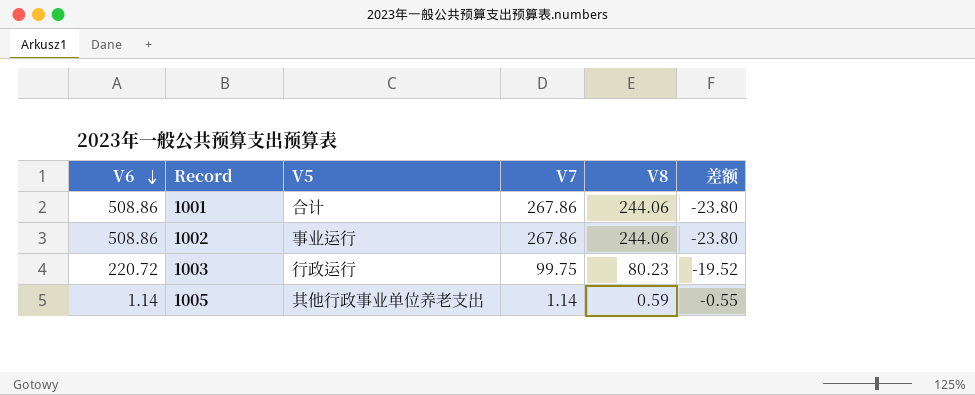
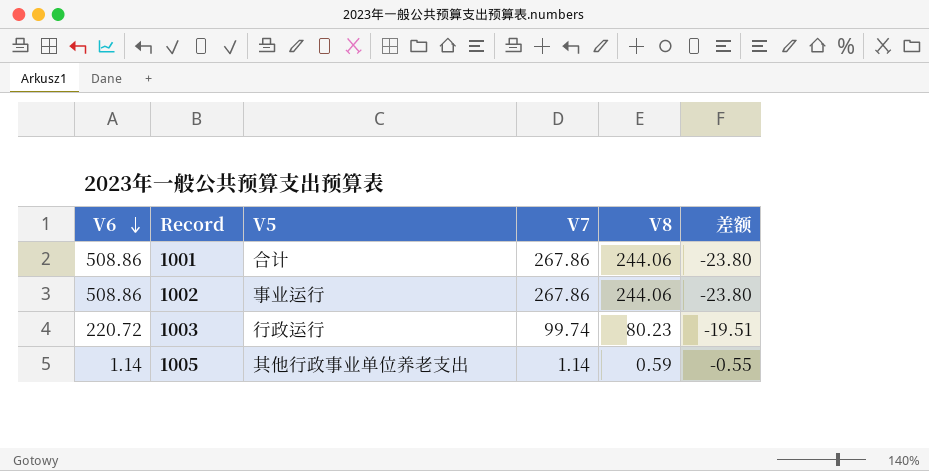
1003 | V7: 99.75 -> 99.74
1003 | 差额: -19.52 -> -19.51

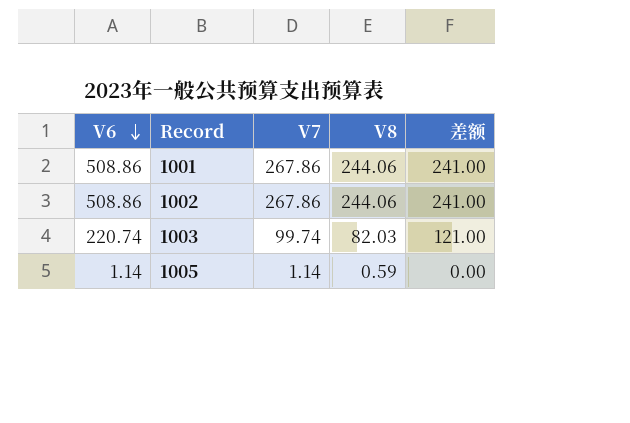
column V5 | position: 3 -> none
column 差额 | formula: [V8] - [V7] -> [V6] - [V7]
1003 | V6: 220.72 -> 220.74
1003 | V8: 80.23 -> 82.03

